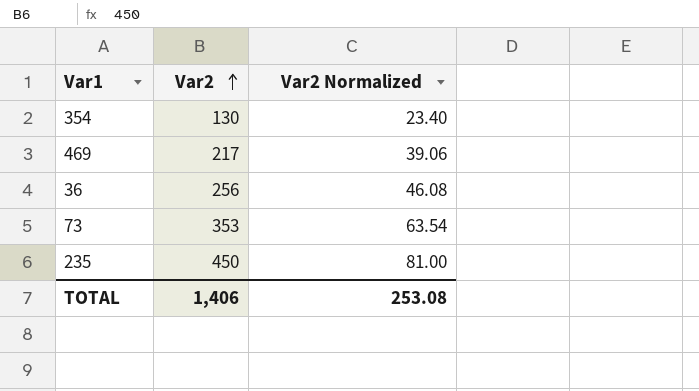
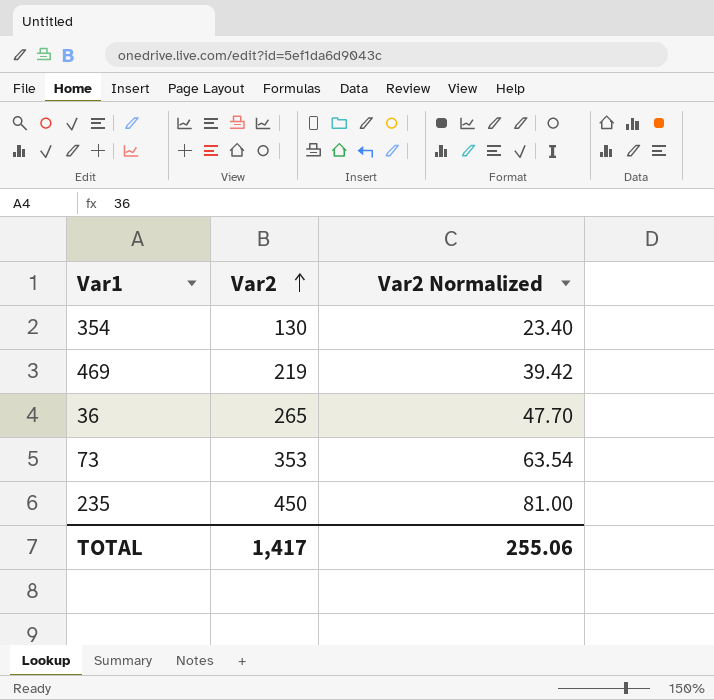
469 | Var2: 217 -> 219
469 | Var2 Normalized: 39.06 -> 39.42
36 | Var2: 256 -> 265
36 | Var2 Normalized: 46.08 -> 47.70
TOTAL | Var2: 1,406 -> 1,417
TOTAL | Var2 Normalized: 253.08 -> 255.06

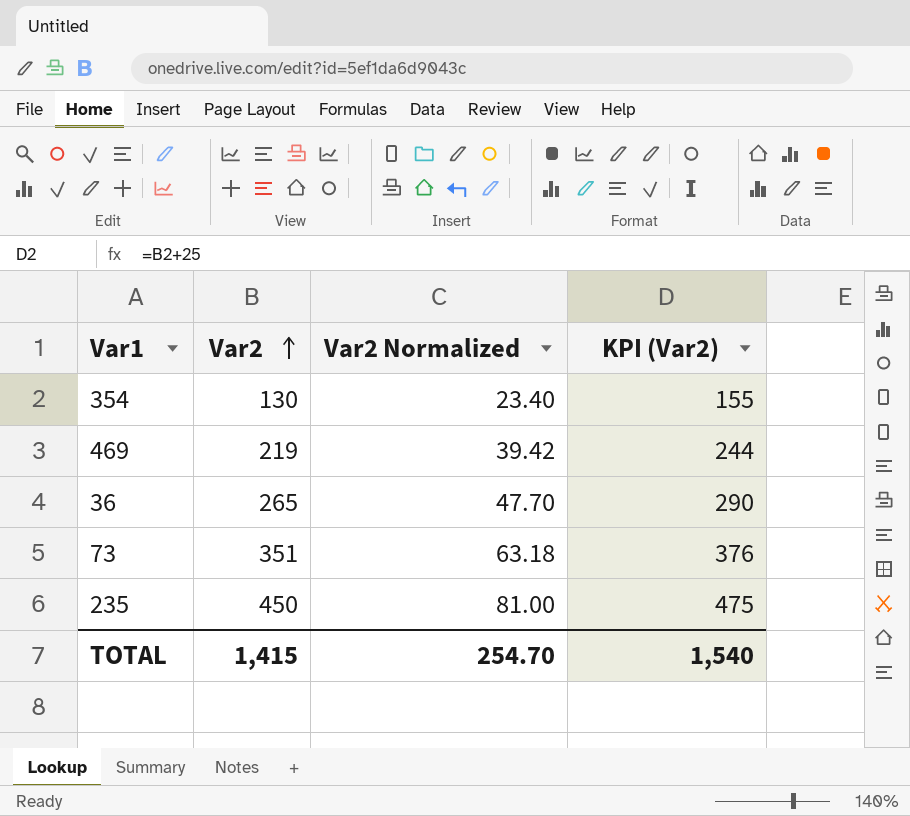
column KPI (Var2) | formula: none -> [Var2] + 25
73 | Var2: 353 -> 351
73 | Var2 Normalized: 63.54 -> 63.18
TOTAL | Var2: 1,417 -> 1,415
TOTAL | Var2 Normalized: 255.06 -> 254.70

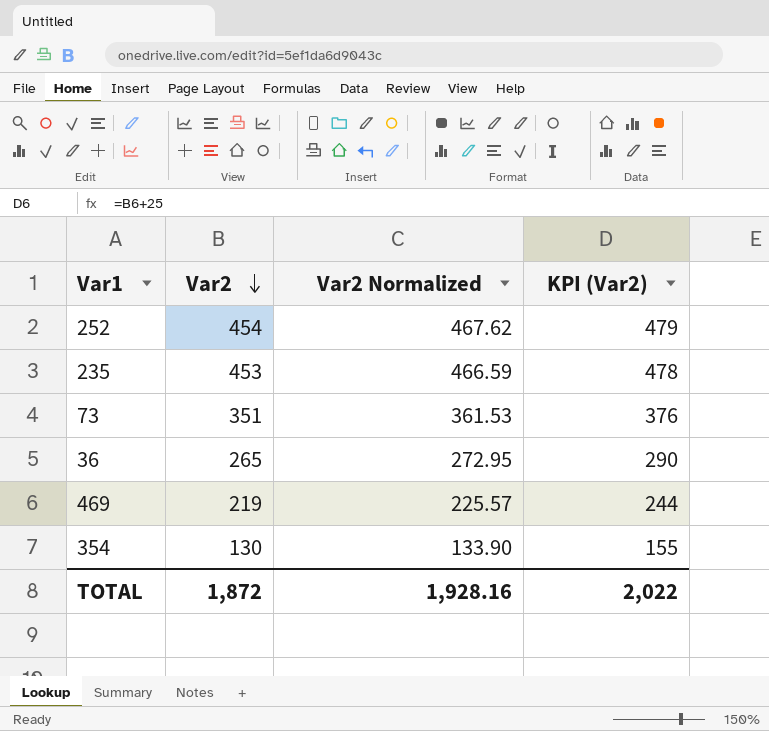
row order: Var2 ascending -> Var2 descending
column Var2 Normalized | formula: [Var2] * 0.18 -> [Var2] * 1.03
row 252: none -> 454 | 467.62 | 479
235 | Var2: 450 -> 453
235 | KPI (Var2): 475 -> 478
TOTAL | Var2: 1,415 -> 1,872
TOTAL | Var2 Normalized: 254.70 -> 1,928.16
TOTAL | KPI (Var2): 1,540 -> 2,022

